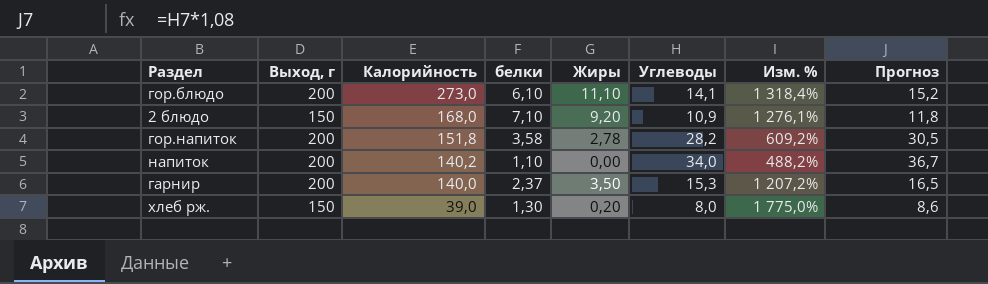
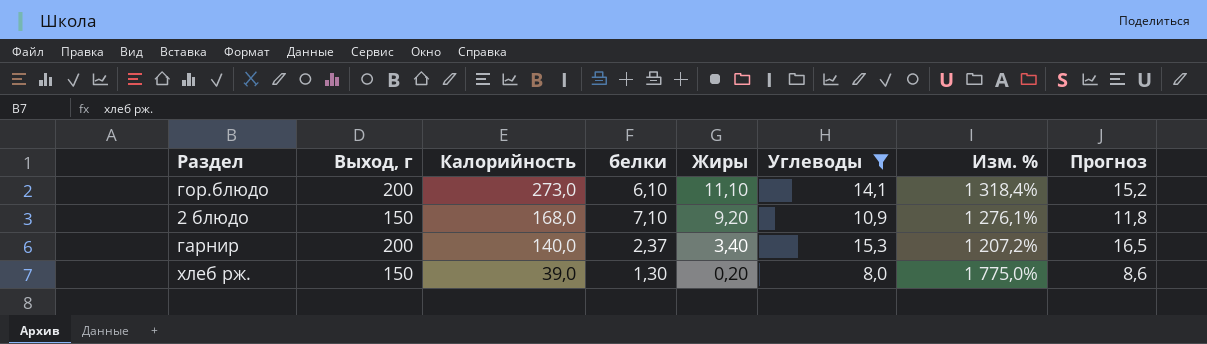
filter: none -> Углеводы <= 15,3
гарнир | Жиры: 3,50 -> 3,40

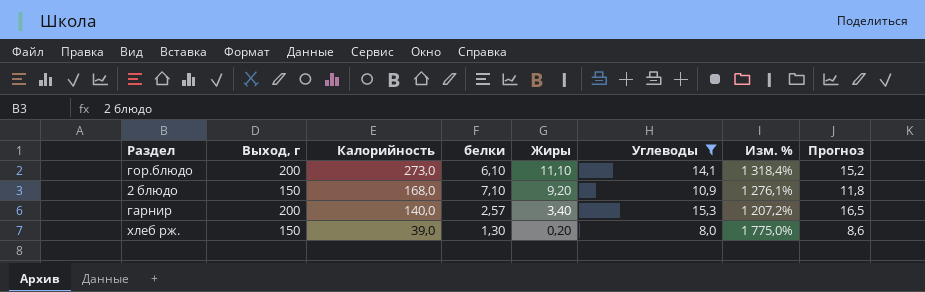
гарнир | белки: 2,37 -> 2,57

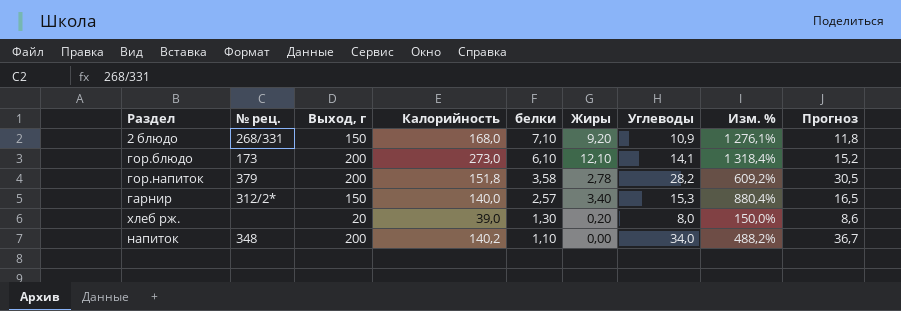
filter: Углеводы <= 15,3 -> none
row order: Калорийность descending -> белки descending
column № рец. | position: none -> 2
гор.блюдо | Жиры: 11,10 -> 12,10
гарнир | Выход, г: 200 -> 150
гарнир | Изм. %: 1 207,2% -> 880,4%
хлеб рж. | Выход, г: 150 -> 20
хлеб рж. | Изм. %: 1 775,0% -> 150,0%

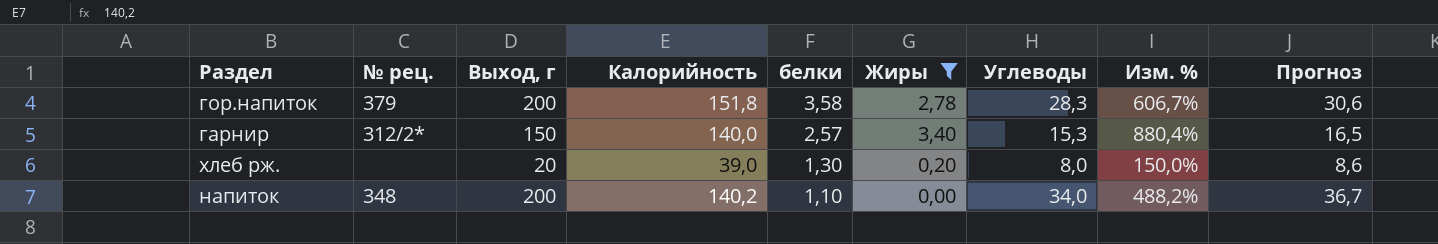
filter: none -> Жиры <= 3,40
гор.напиток | Углеводы: 28,2 -> 28,3
гор.напиток | Изм. %: 609,2% -> 606,7%
гор.напиток | Прогноз: 30,5 -> 30,6

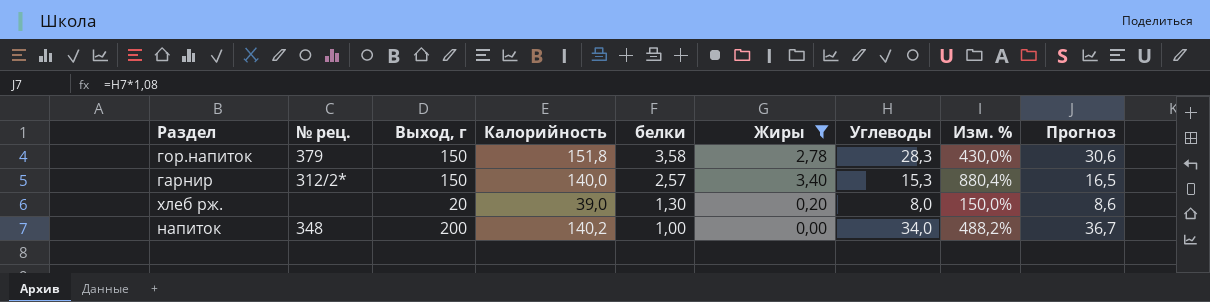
гор.напиток | Выход, г: 200 -> 150
гор.напиток | Изм. %: 606,7% -> 430,0%
напиток | белки: 1,10 -> 1,00

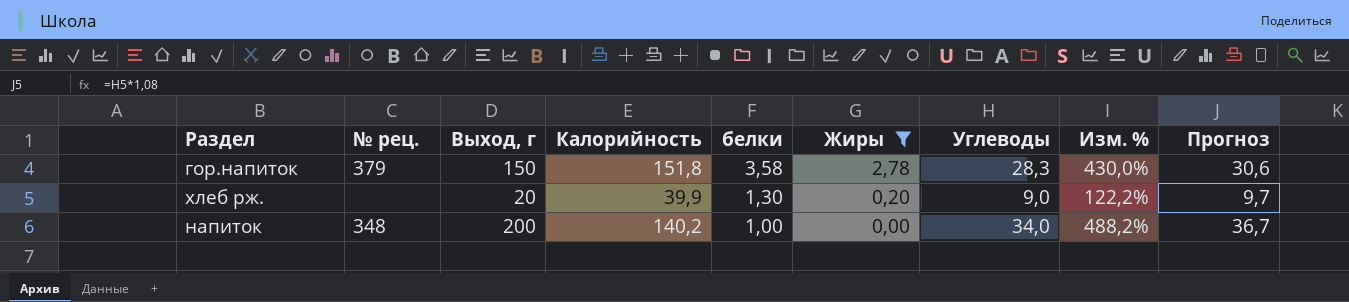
row гарнир: 312/2* | 150 | 140,0 | 2,57 | 3,40 | 15,3 | 880,4% | 16,5 -> none
хлеб рж. | Калорийность: 39,0 -> 39,9
хлеб рж. | Углеводы: 8,0 -> 9,0
хлеб рж. | Изм. %: 150,0% -> 122,2%
хлеб рж. | Прогноз: 8,6 -> 9,7

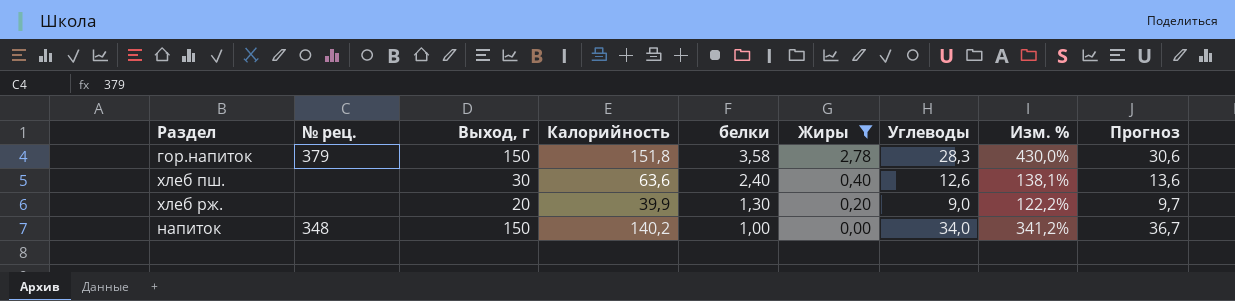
row хлеб пш.: none -> none | 30 | 63,6 | 2,40 | 0,40 | 12,6 | 138,1% | 13,6
напиток | Выход, г: 200 -> 150
напиток | Изм. %: 488,2% -> 341,2%

